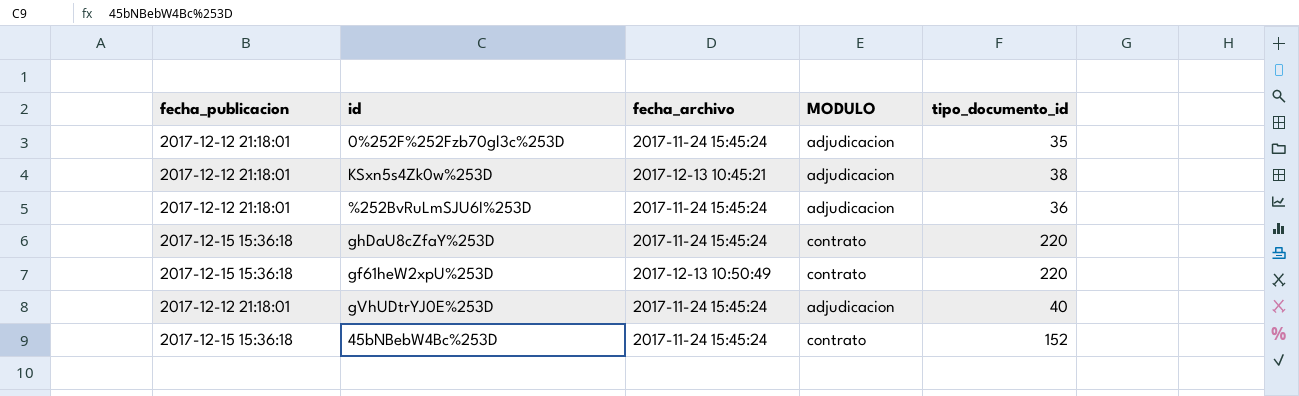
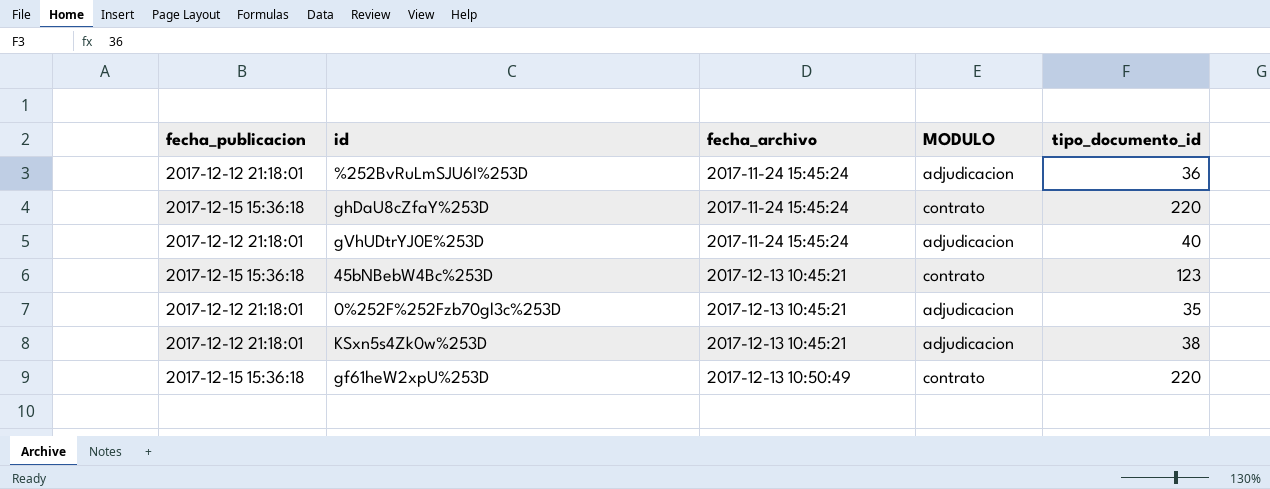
row order: none -> fecha_archivo ascending
45bNBebW4Bc%253D | fecha_archivo: 2017-11-24 15:45:24 -> 2017-12-13 10:45:21
45bNBebW4Bc%253D | tipo_documento_id: 152 -> 123
0%252F%252Fzb70gl3c%253D | fecha_archivo: 2017-11-24 15:45:24 -> 2017-12-13 10:45:21

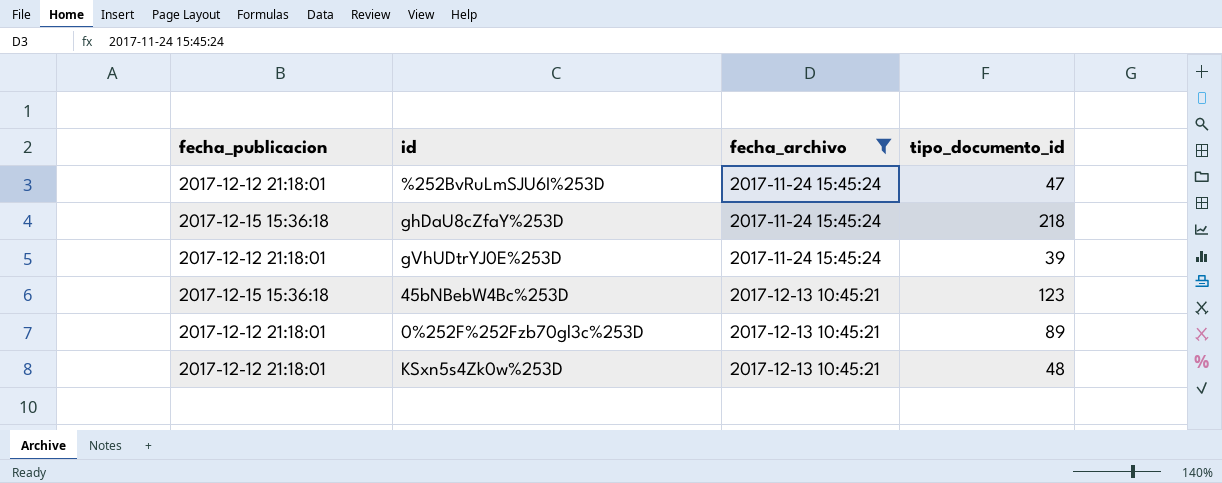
filter: none -> fecha_archivo != 2017-12-13 10:50:49
column MODULO | position: 4 -> none
%252BvRuLmSJU6I%253D | tipo_documento_id: 36 -> 47
ghDaU8cZfaY%253D | tipo_documento_id: 220 -> 218
gVhUDtrYJ0E%253D | tipo_documento_id: 40 -> 39
0%252F%252Fzb70gl3c%253D | tipo_documento_id: 35 -> 89
KSxn5s4Zk0w%253D | tipo_documento_id: 38 -> 48

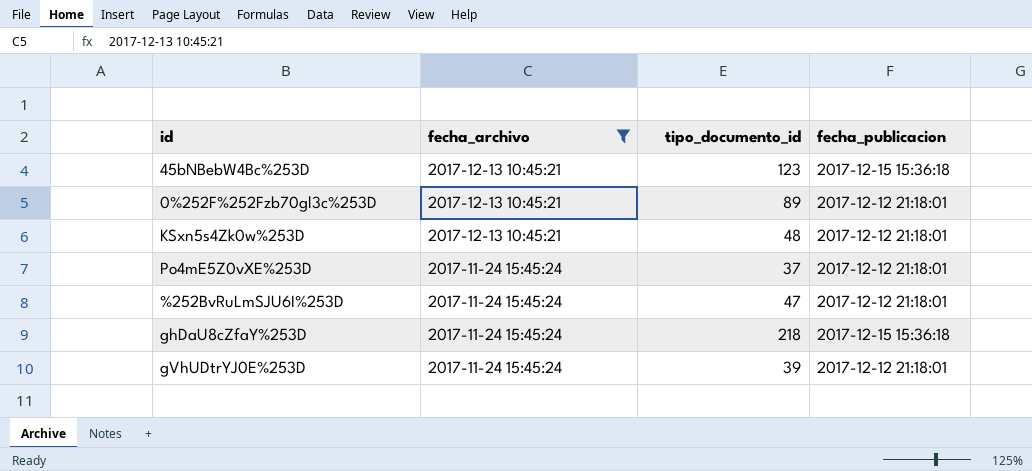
row order: fecha_archivo ascending -> fecha_archivo descending
column fecha_publicacion | position: 1 -> 4
row Po4mE5Z0vXE%253D: none -> 2017-11-24 15:45:24 | 37 | 2017-12-12 21:18:01

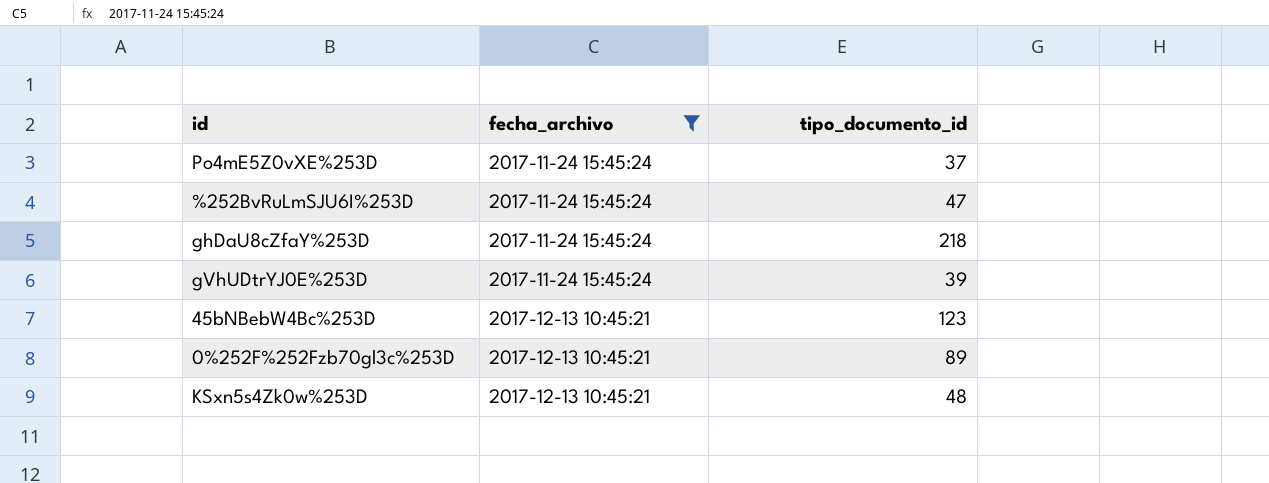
row order: fecha_archivo descending -> fecha_archivo ascending
column fecha_publicacion | position: 4 -> none

